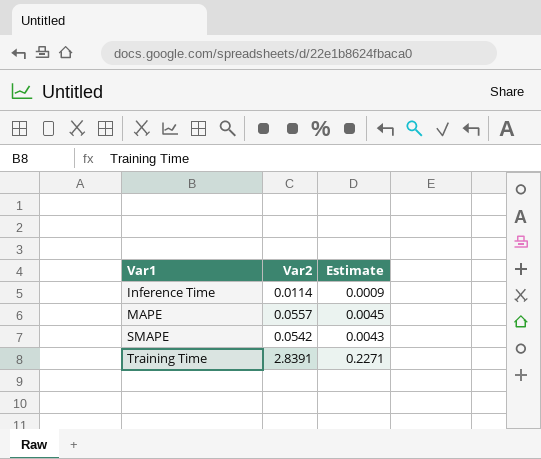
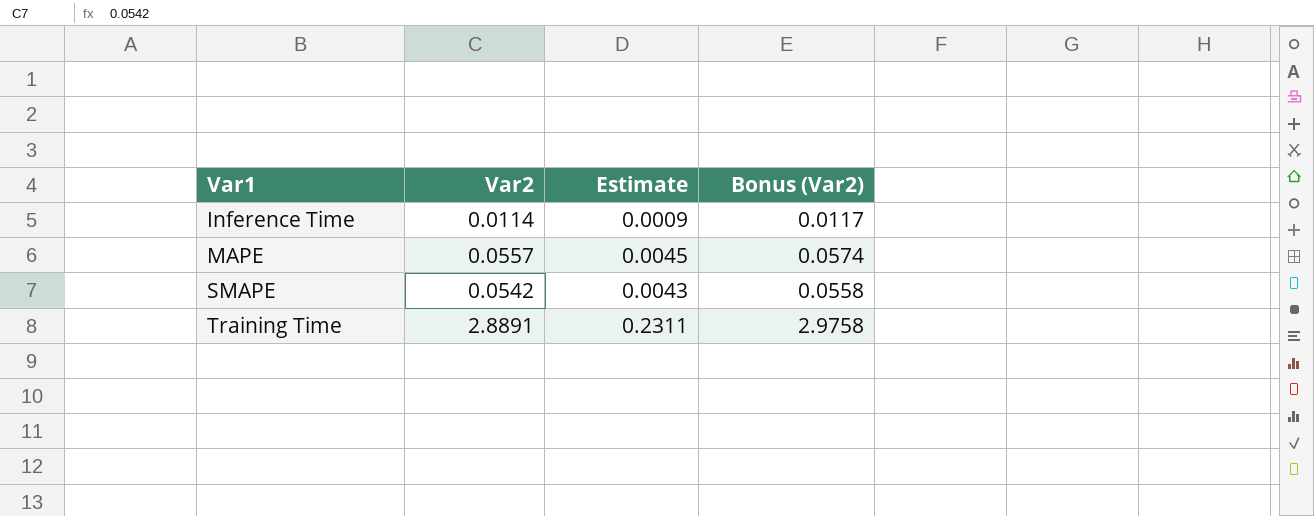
column Bonus (Var2) | formula: none -> [Var2] * 1.03
Training Time | Var2: 2.8391 -> 2.8891
Training Time | Estimate: 0.2271 -> 0.2311

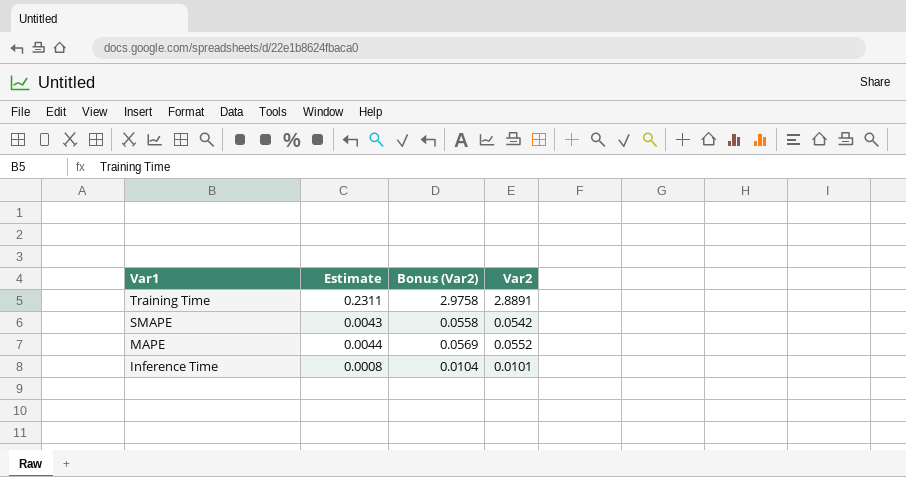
row order: Var1 ascending -> Var1 descending
column Var2 | position: 2 -> 4
MAPE | Estimate: 0.0045 -> 0.0044
MAPE | Bonus (Var2): 0.0574 -> 0.0569
MAPE | Var2: 0.0557 -> 0.0552
Inference Time | Estimate: 0.0009 -> 0.0008
Inference Time | Bonus (Var2): 0.0117 -> 0.0104
Inference Time | Var2: 0.0114 -> 0.0101

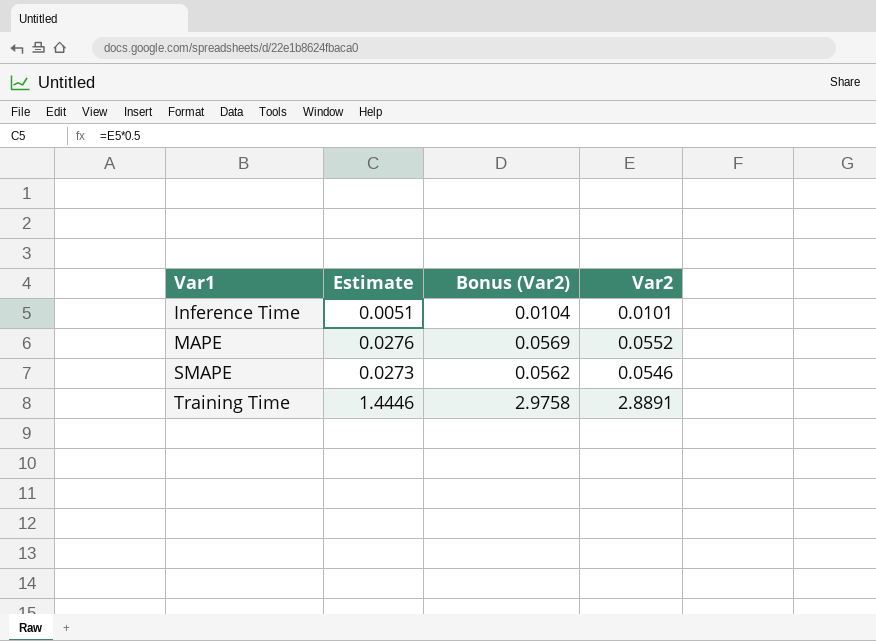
row order: Var1 descending -> Var1 ascending
column Estimate | formula: [Var2] * 0.08 -> [Var2] * 0.5
SMAPE | Bonus (Var2): 0.0558 -> 0.0562
SMAPE | Var2: 0.0542 -> 0.0546

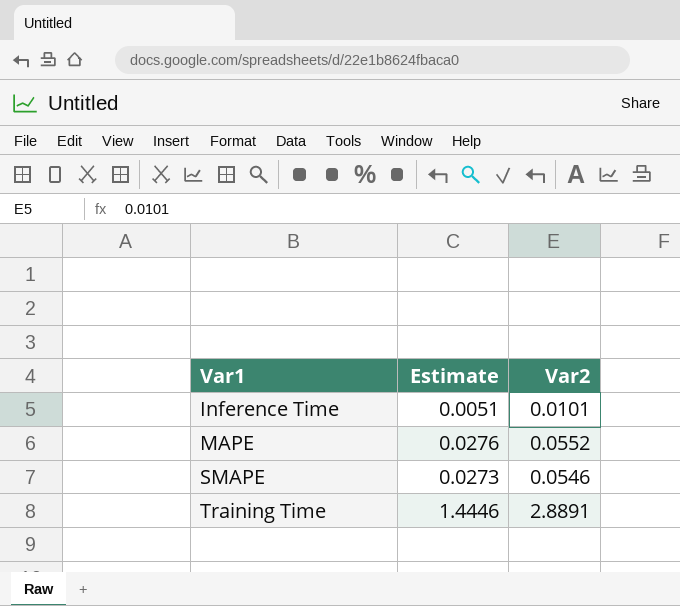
column Bonus (Var2) | formula: [Var2] * 1.03 -> none

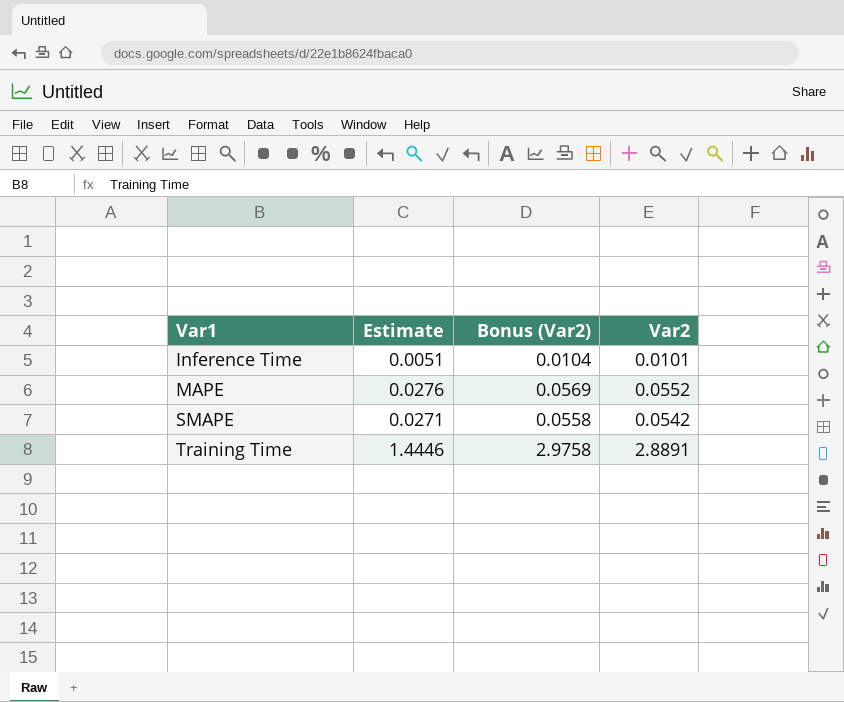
column Bonus (Var2) | formula: none -> [Var2] * 1.03
SMAPE | Estimate: 0.0273 -> 0.0271
SMAPE | Var2: 0.0546 -> 0.0542

